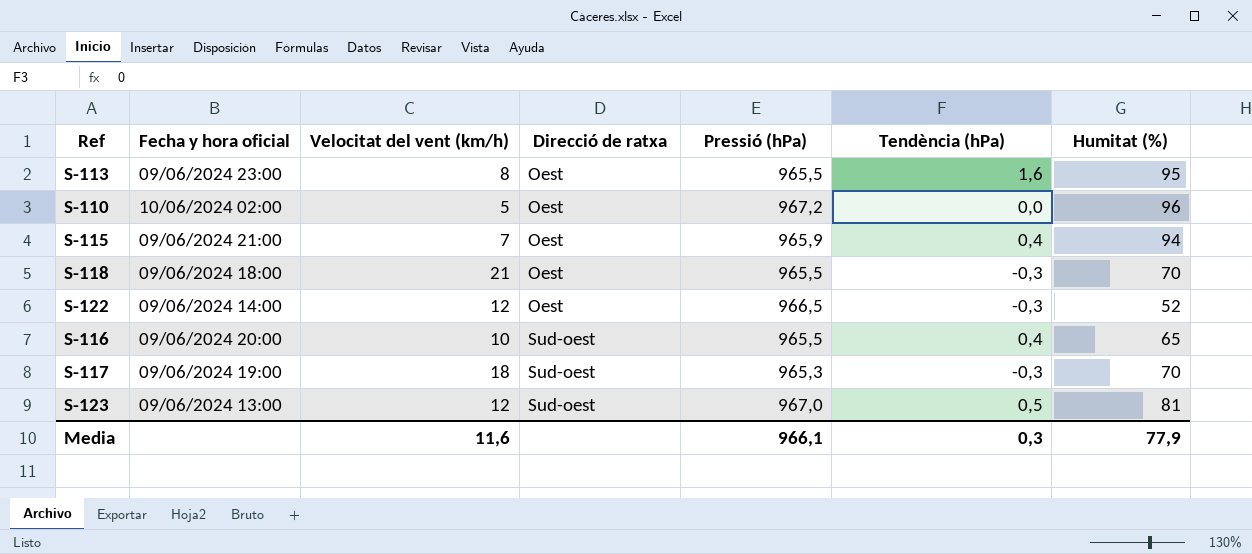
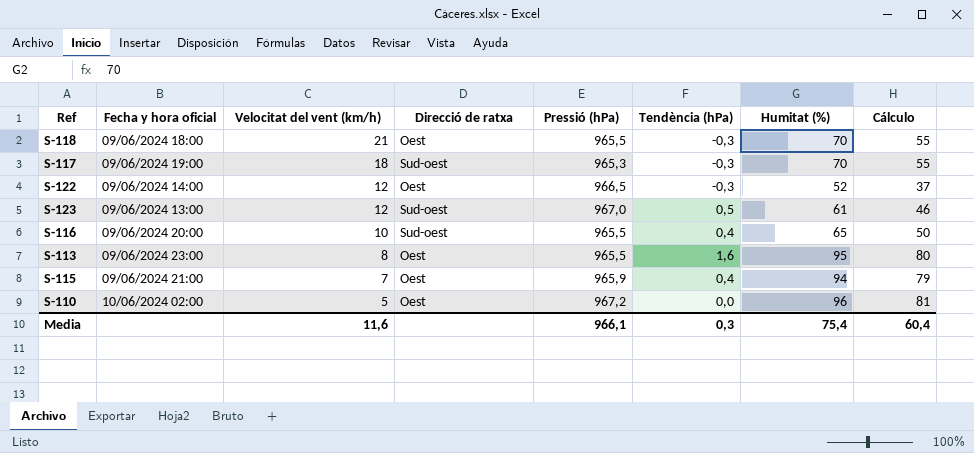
row order: Direcció de ratxa ascending -> Velocitat del vent (km/h) descending
column Cálculo | formula: none -> [Humitat (%)] - 15
S-123 | Humitat (%): 81 -> 61
Media | Humitat (%): 77,9 -> 75,4

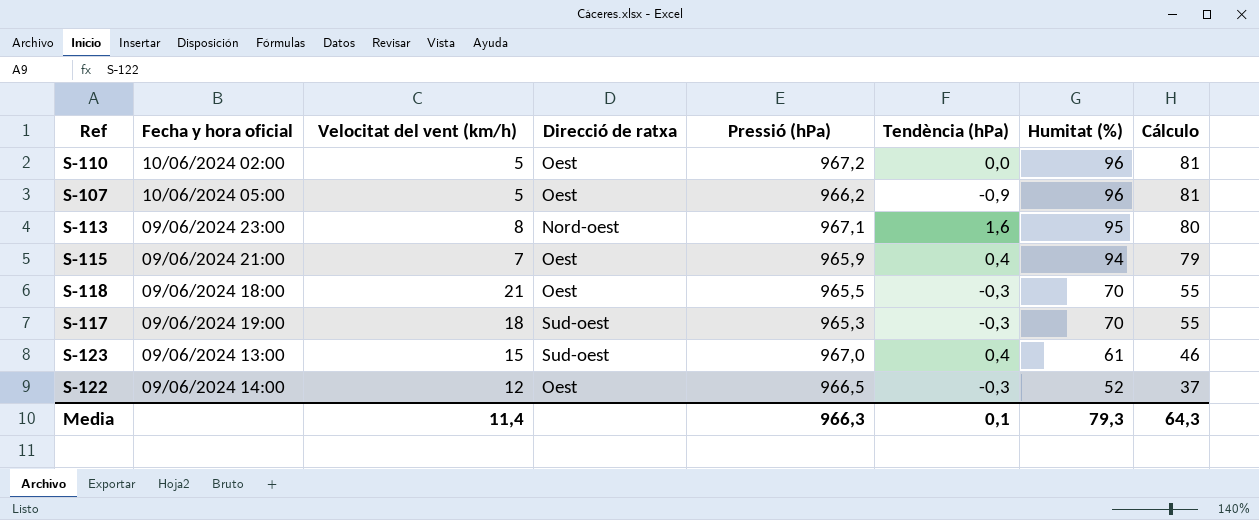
row order: Velocitat del vent (km/h) descending -> Humitat (%) descending
row S-116: 09/06/2024 20:00 | 10 | Sud-oest | 965,5 | 0,4 | 65 | 50 -> none
row S-107: none -> 10/06/2024 05:00 | 5 | Oest | 966,2 | -0,9 | 96 | 81
S-113 | Direcció de ratxa: Oest -> Nord-oest
S-113 | Pressió (hPa): 965,5 -> 967,1
S-123 | Velocitat del vent (km/h): 12 -> 15
S-123 | Tendència (hPa): 0,5 -> 0,4
Media | Velocitat del vent (km/h): 11,6 -> 11,4
Media | Pressió (hPa): 966,1 -> 966,3
Media | Tendència (hPa): 0,3 -> 0,1
Media | Humitat (%): 75,4 -> 79,3
Media | Cálculo: 60,4 -> 64,3

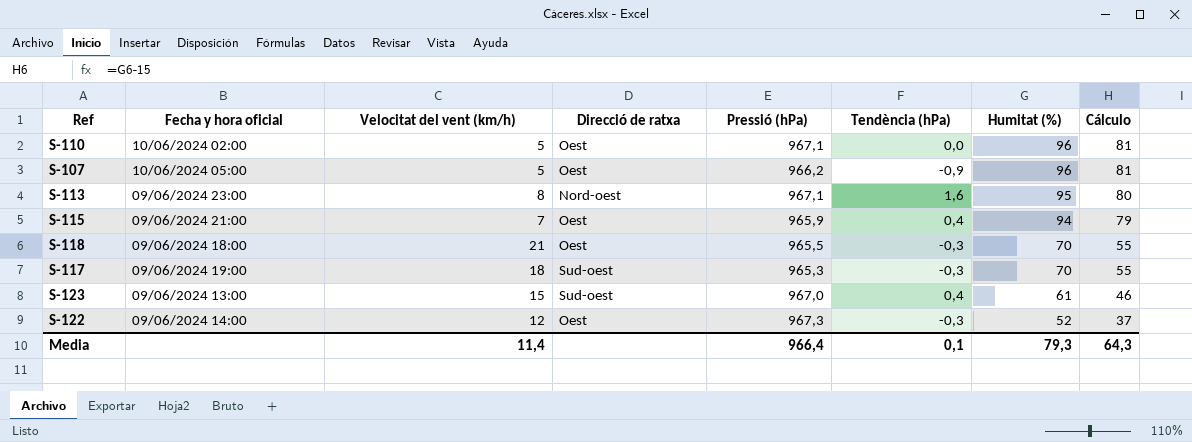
S-110 | Pressió (hPa): 967,2 -> 967,1
S-122 | Pressió (hPa): 966,5 -> 967,3
Media | Pressió (hPa): 966,3 -> 966,4

